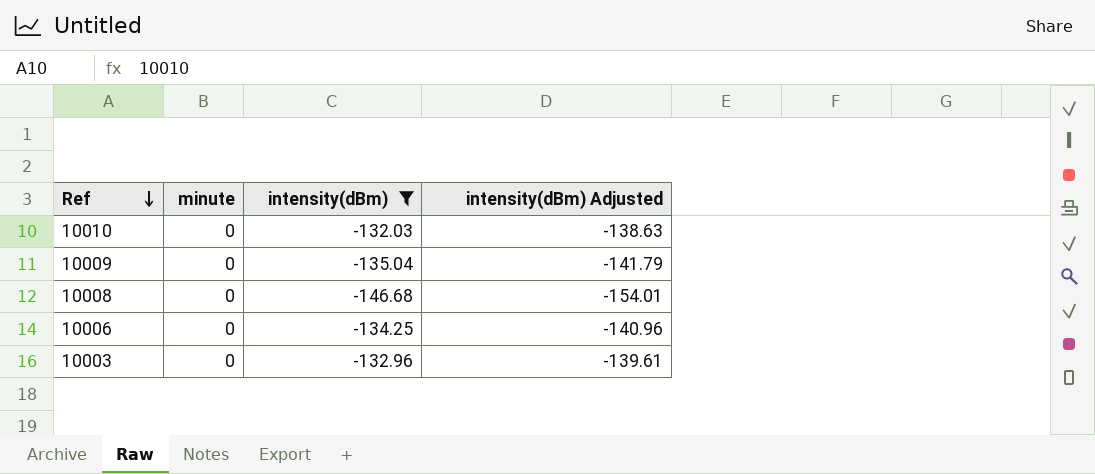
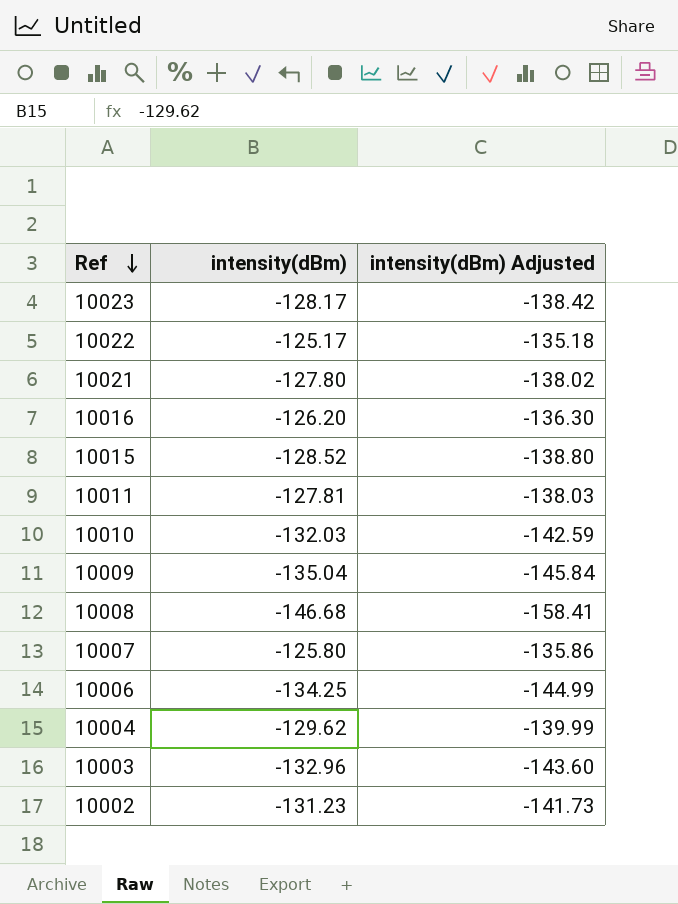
filter: intensity(dBm) <= -132.03 -> none
column minute | position: 2 -> none
column intensity(dBm) Adjusted | formula: [intensity(dBm)] * 1.05 -> [intensity(dBm)] * 1.08

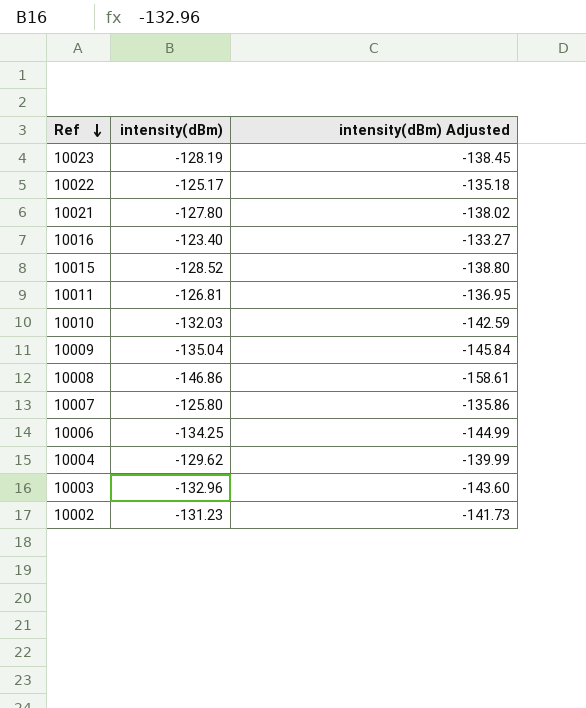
10023 | intensity(dBm): -128.17 -> -128.19
10023 | intensity(dBm) Adjusted: -138.42 -> -138.45
10016 | intensity(dBm): -126.20 -> -123.40
10016 | intensity(dBm) Adjusted: -136.30 -> -133.27
10011 | intensity(dBm): -127.81 -> -126.81
10011 | intensity(dBm) Adjusted: -138.03 -> -136.95
10008 | intensity(dBm): -146.68 -> -146.86
10008 | intensity(dBm) Adjusted: -158.41 -> -158.61

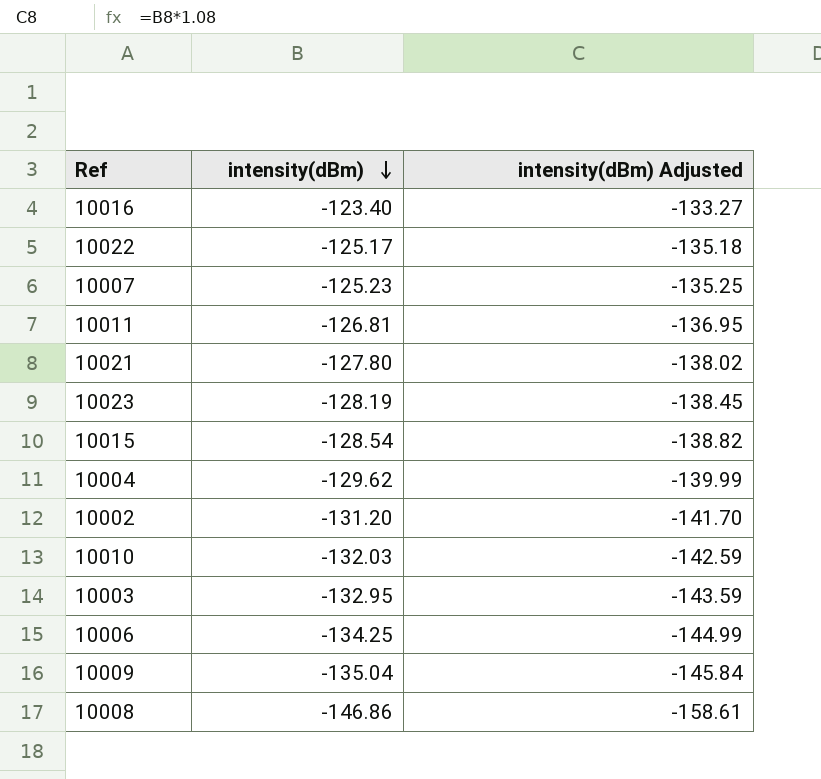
row order: Ref descending -> intensity(dBm) descending
10007 | intensity(dBm): -125.80 -> -125.23
10007 | intensity(dBm) Adjusted: -135.86 -> -135.25
10015 | intensity(dBm): -128.52 -> -128.54
10015 | intensity(dBm) Adjusted: -138.80 -> -138.82
10002 | intensity(dBm): -131.23 -> -131.20
10002 | intensity(dBm) Adjusted: -141.73 -> -141.70
10003 | intensity(dBm): -132.96 -> -132.95
10003 | intensity(dBm) Adjusted: -143.60 -> -143.59

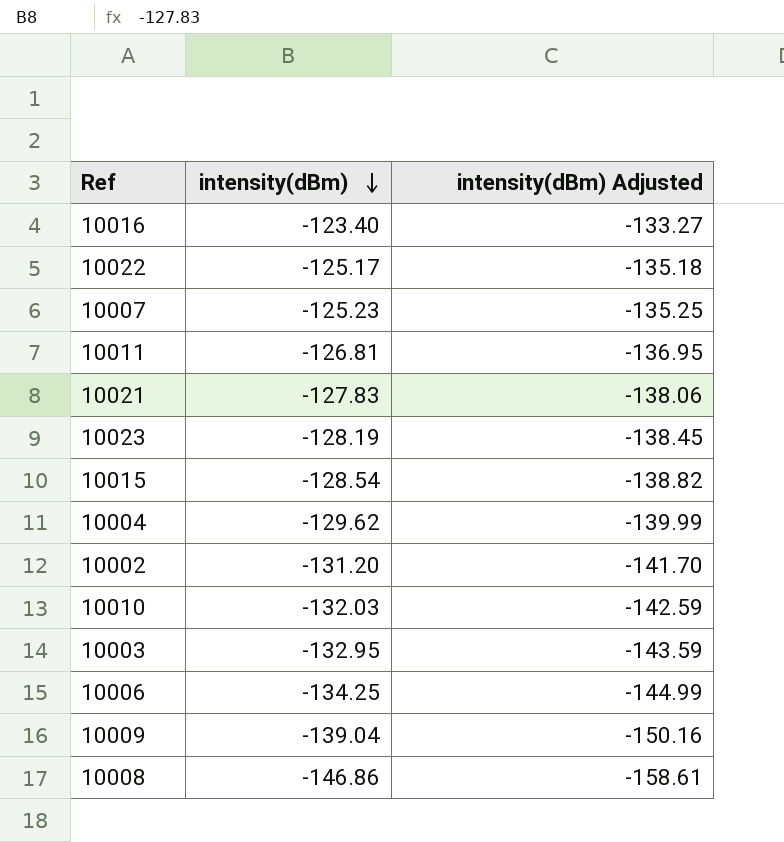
10021 | intensity(dBm): -127.80 -> -127.83
10021 | intensity(dBm) Adjusted: -138.02 -> -138.06
10009 | intensity(dBm): -135.04 -> -139.04
10009 | intensity(dBm) Adjusted: -145.84 -> -150.16

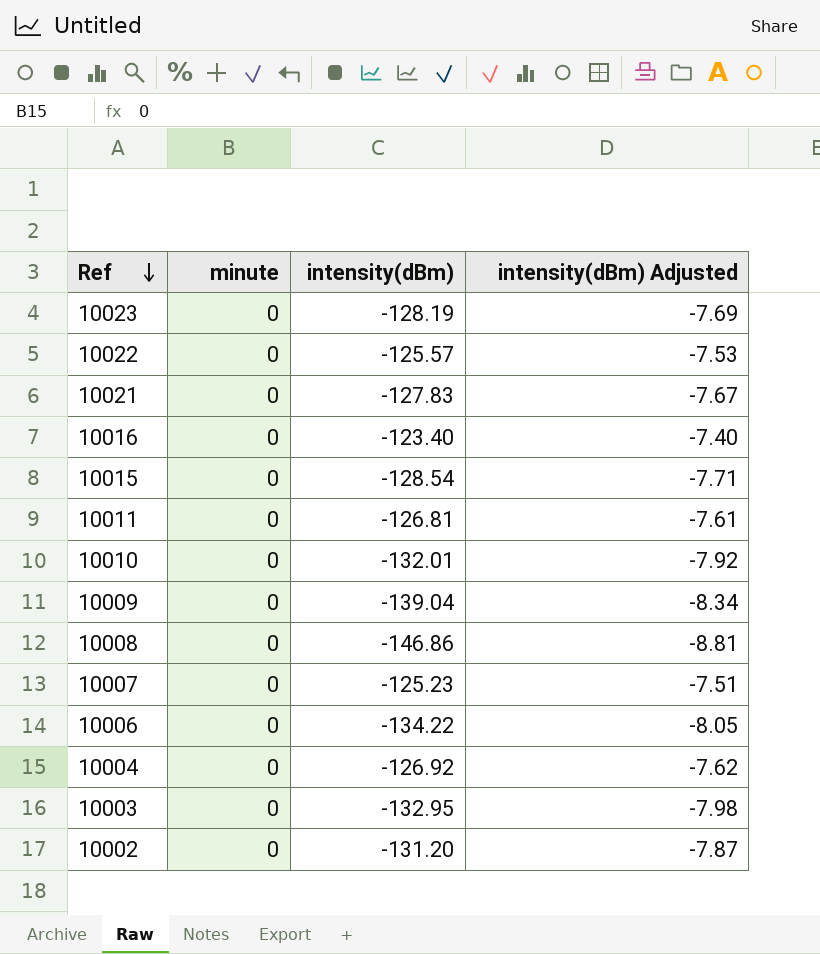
row order: intensity(dBm) descending -> Ref descending
column minute | position: none -> 2
column intensity(dBm) Adjusted | formula: [intensity(dBm)] * 1.08 -> [intensity(dBm)] * 0.06
10022 | intensity(dBm): -125.17 -> -125.57
10010 | intensity(dBm): -132.03 -> -132.01
10006 | intensity(dBm): -134.25 -> -134.22
10004 | intensity(dBm): -129.62 -> -126.92

